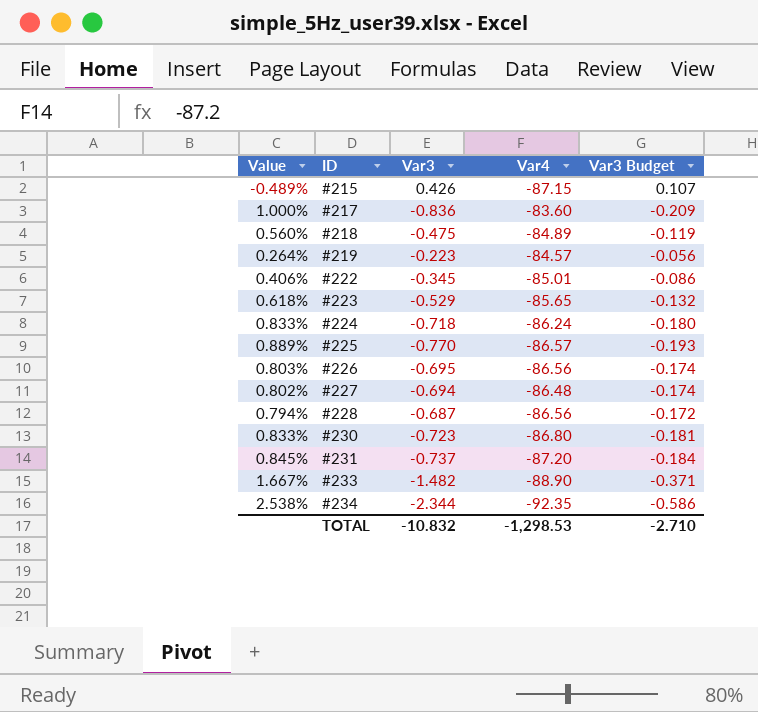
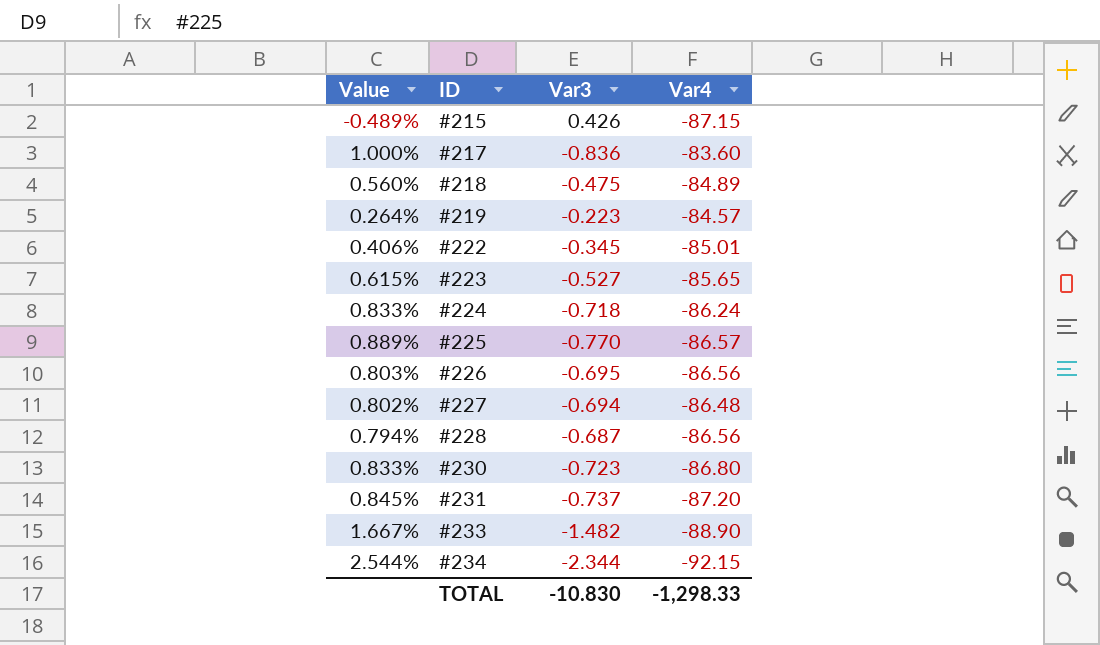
column Var3 Budget | formula: [Var3] * 0.25 -> none
#223 | Value: 0.618% -> 0.615%
#223 | Var3: -0.529 -> -0.527
#234 | Value: 2.538% -> 2.544%
#234 | Var4: -92.35 -> -92.15
TOTAL | Var3: -10.832 -> -10.830
TOTAL | Var4: -1,298.53 -> -1,298.33

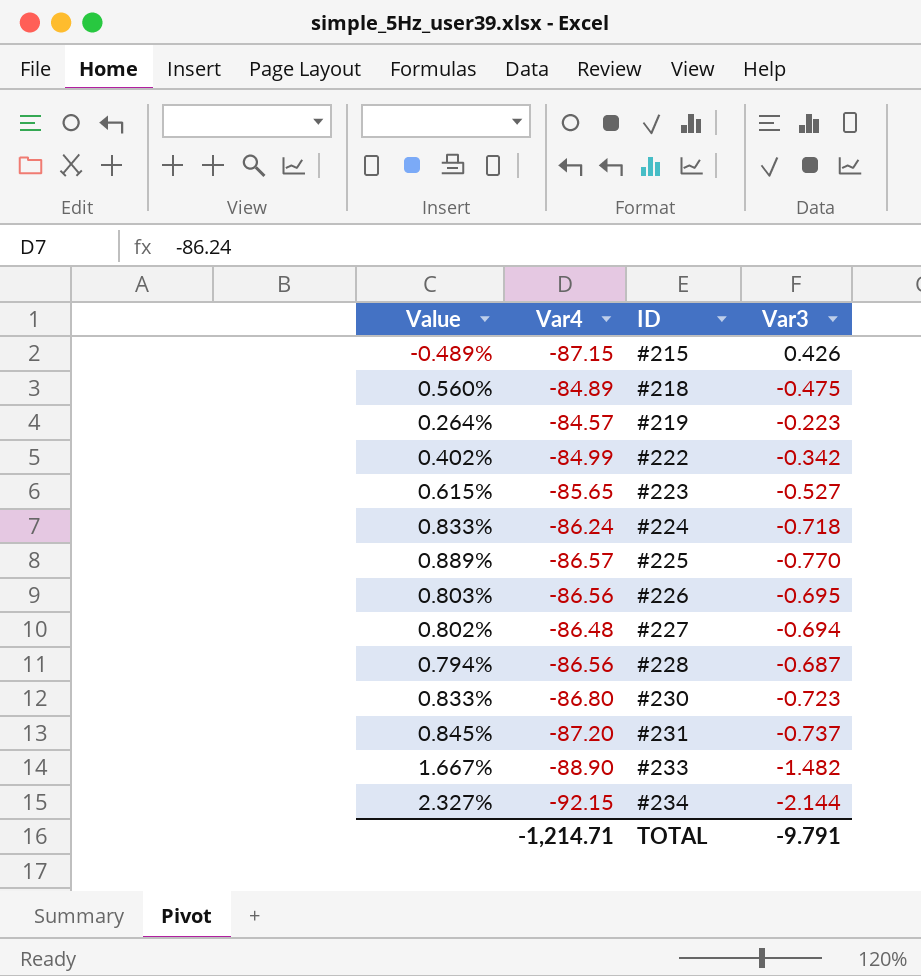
column Var4 | position: 4 -> 2
row #217: 1.000% | -0.836 | -83.60 -> none
#222 | Value: 0.406% -> 0.402%
#222 | Var4: -85.01 -> -84.99
#222 | Var3: -0.345 -> -0.342
#234 | Value: 2.544% -> 2.327%
#234 | Var3: -2.344 -> -2.144
TOTAL | Var4: -1,298.33 -> -1,214.71
TOTAL | Var3: -10.830 -> -9.791

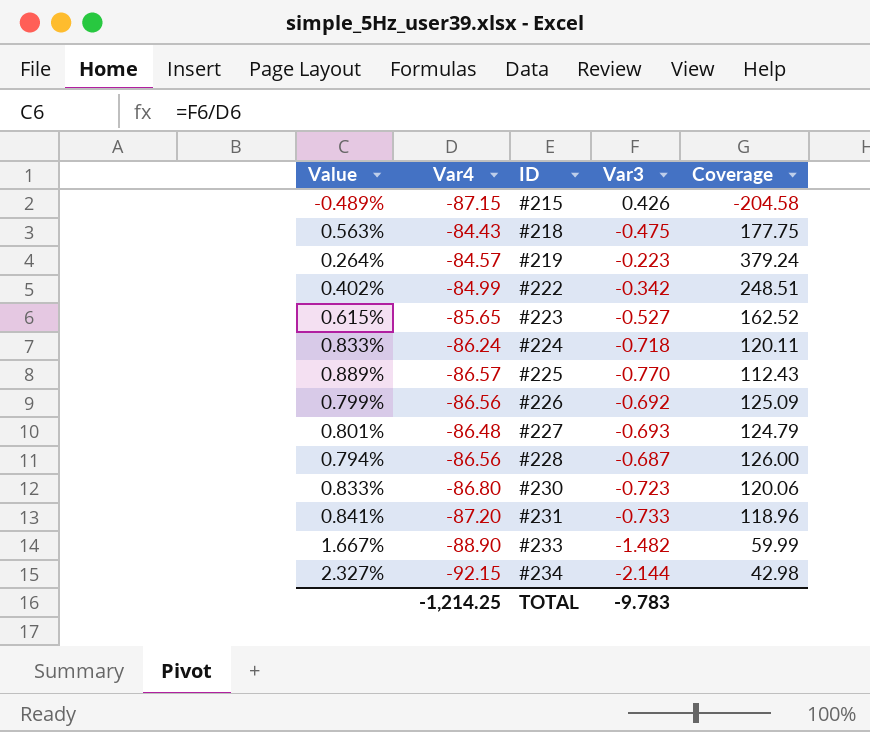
column Coverage | formula: none -> [Var4] / [Var3]
#218 | Value: 0.560% -> 0.563%
#218 | Var4: -84.89 -> -84.43
#226 | Value: 0.803% -> 0.799%
#226 | Var3: -0.695 -> -0.692
#227 | Value: 0.802% -> 0.801%
#227 | Var3: -0.694 -> -0.693
#231 | Value: 0.845% -> 0.841%
#231 | Var3: -0.737 -> -0.733
TOTAL | Var4: -1,214.71 -> -1,214.25
TOTAL | Var3: -9.791 -> -9.783

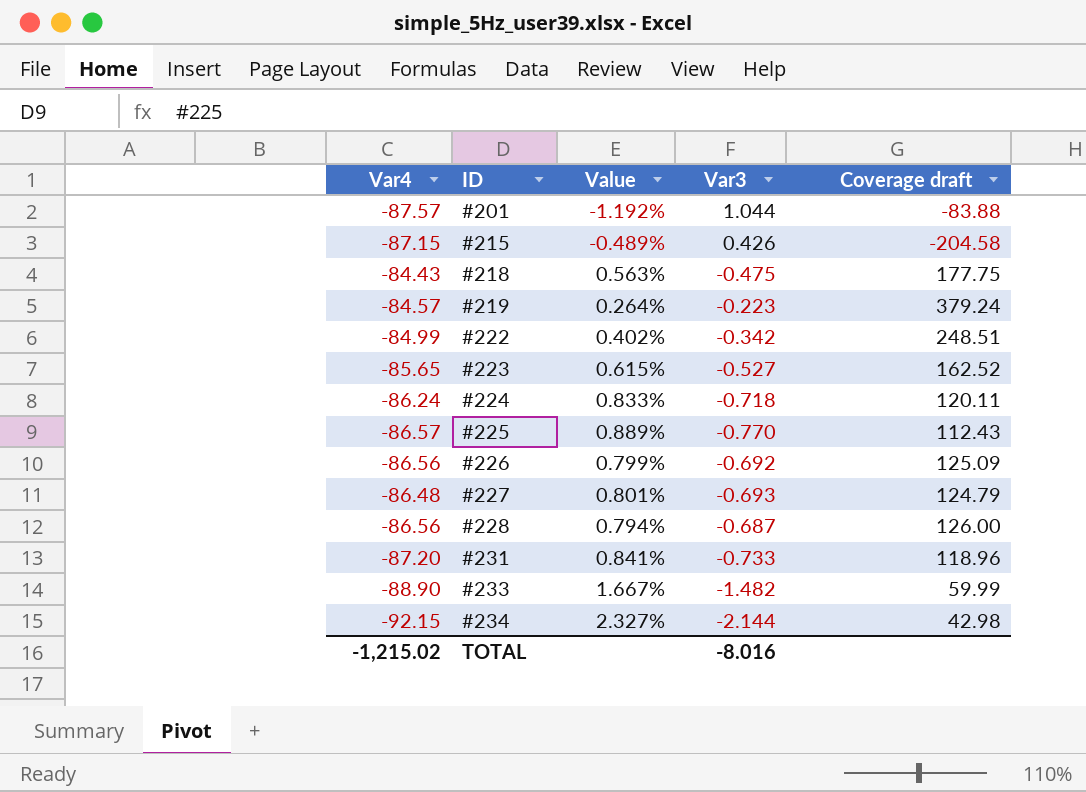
column Value | position: 1 -> 3
column name: Coverage -> Coverage draft
row #230: 0.833% | -86.80 | -0.723 | 120.06 -> none
row #201: none -> -87.57 | -1.192% | 1.044 | -83.88
TOTAL | Var4: -1,214.25 -> -1,215.02
TOTAL | Var3: -9.783 -> -8.016

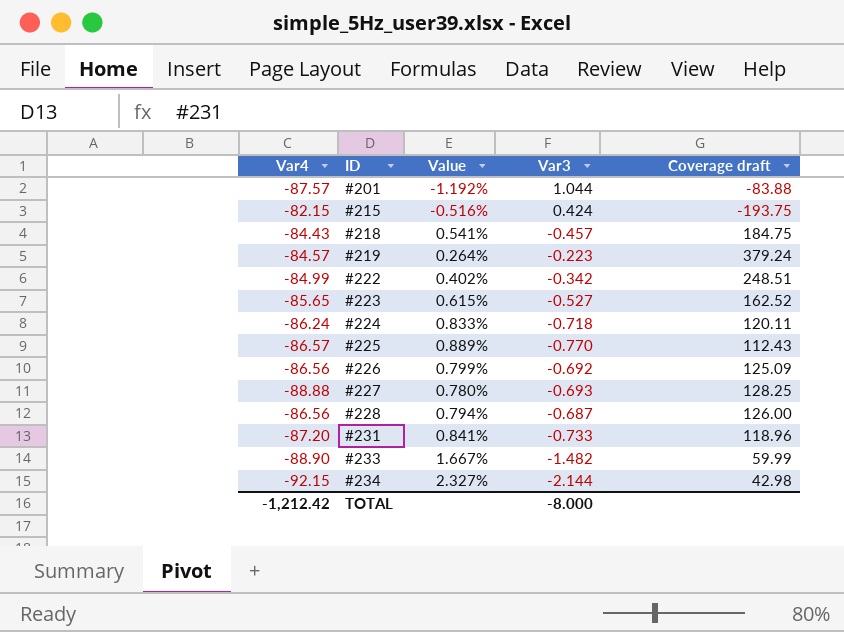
#215 | Var4: -87.15 -> -82.15
#215 | Value: -0.489% -> -0.516%
#215 | Var3: 0.426 -> 0.424
#215 | Coverage draft: -204.58 -> -193.75
#218 | Value: 0.563% -> 0.541%
#218 | Var3: -0.475 -> -0.457
#218 | Coverage draft: 177.75 -> 184.75
#227 | Var4: -86.48 -> -88.88
#227 | Value: 0.801% -> 0.780%
#227 | Coverage draft: 124.79 -> 128.25
TOTAL | Var4: -1,215.02 -> -1,212.42
TOTAL | Var3: -8.016 -> -8.000

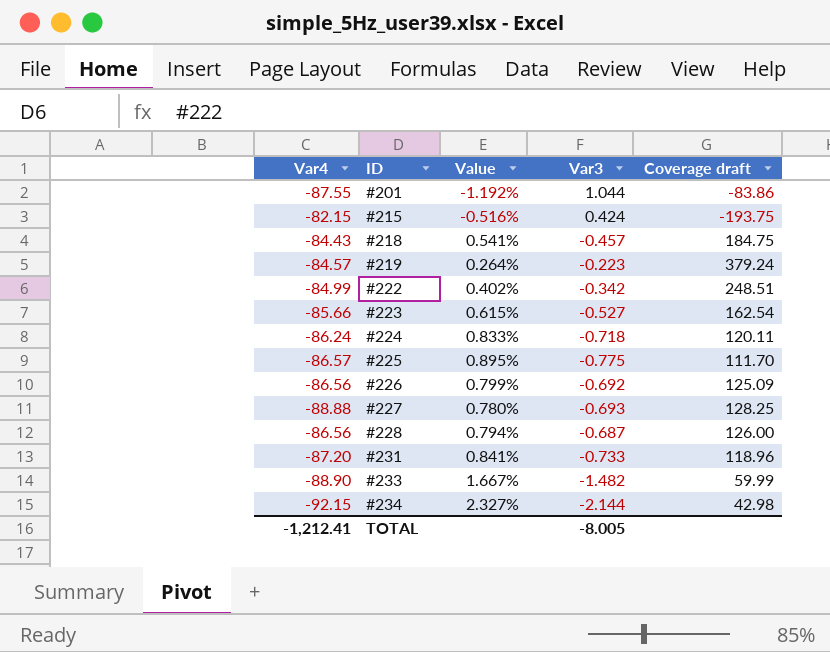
#201 | Var4: -87.57 -> -87.55
#201 | Coverage draft: -83.88 -> -83.86
#223 | Var4: -85.65 -> -85.66
#223 | Coverage draft: 162.52 -> 162.54
#225 | Value: 0.889% -> 0.895%
#225 | Var3: -0.770 -> -0.775
#225 | Coverage draft: 112.43 -> 111.70
TOTAL | Var4: -1,212.42 -> -1,212.41
TOTAL | Var3: -8.000 -> -8.005

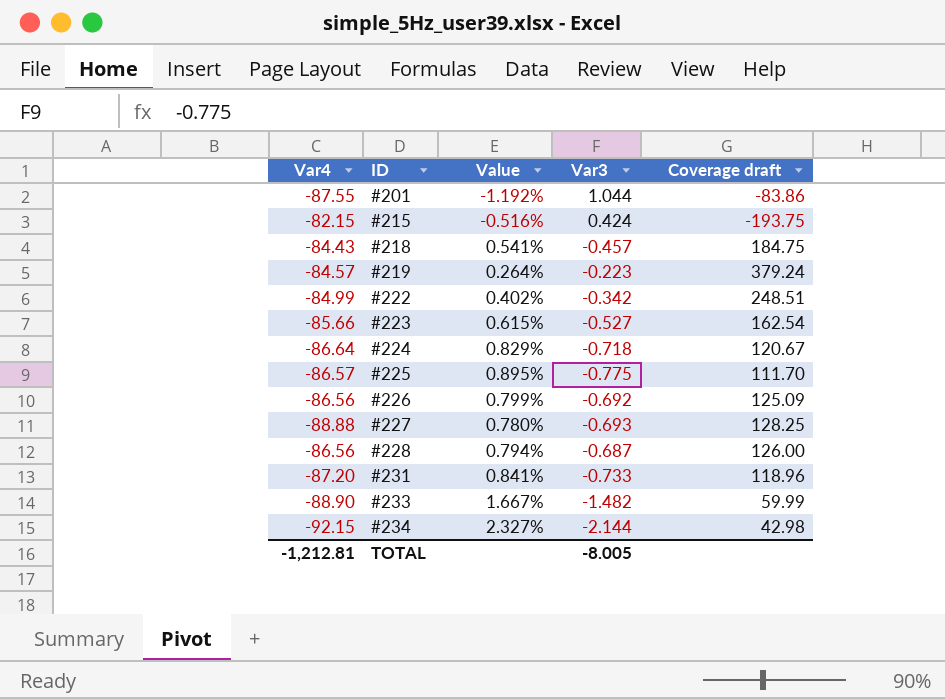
#224 | Var4: -86.24 -> -86.64
#224 | Value: 0.833% -> 0.829%
#224 | Coverage draft: 120.11 -> 120.67
TOTAL | Var4: -1,212.41 -> -1,212.81

